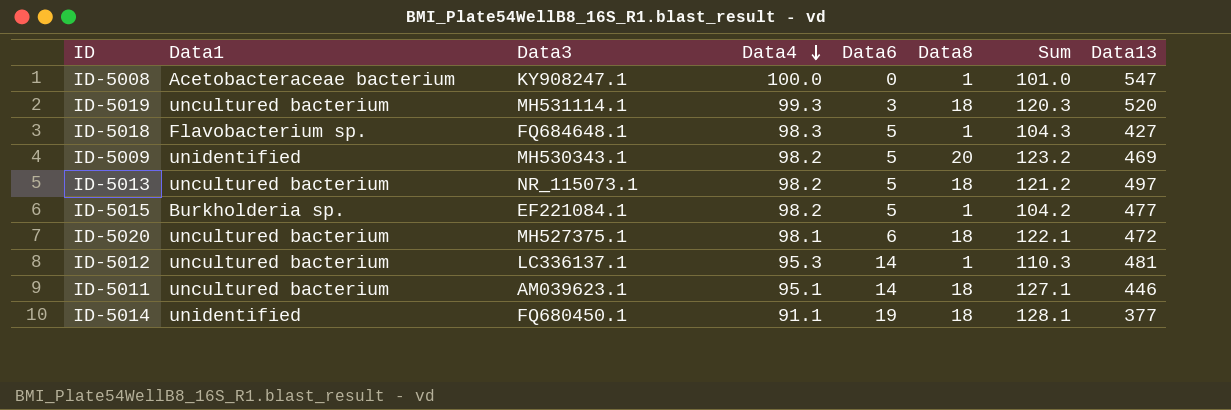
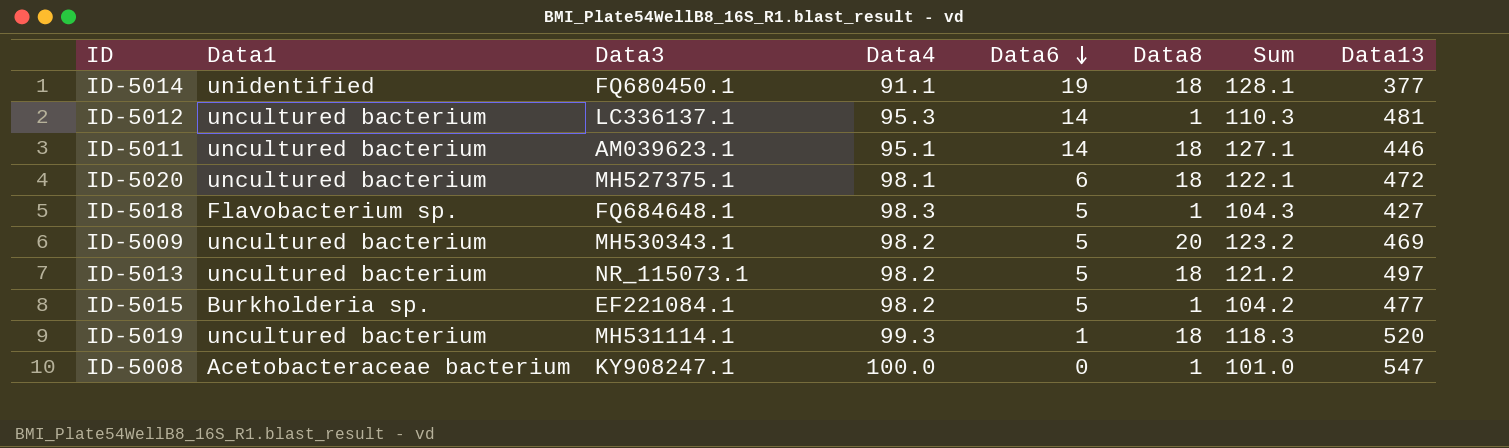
row order: Data4 descending -> Data6 descending
ID-5009 | Data1: unidentified -> uncultured bacterium
ID-5019 | Data6: 3 -> 1
ID-5019 | Sum: 120.3 -> 118.3

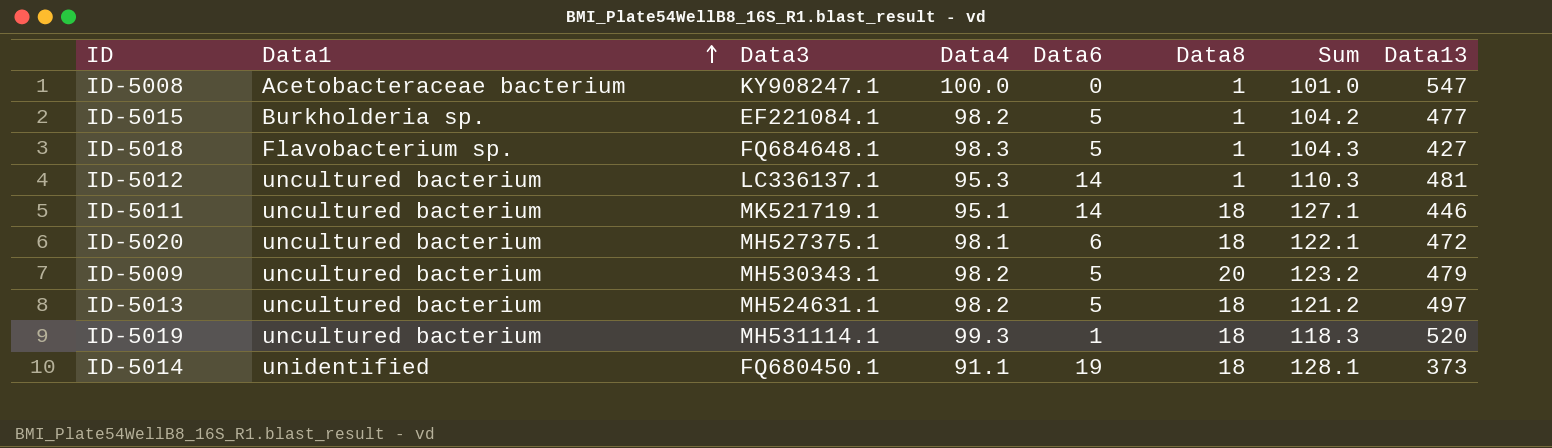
row order: Data6 descending -> Data1 ascending
ID-5011 | Data3: AM039623.1 -> MK521719.1
ID-5009 | Data13: 469 -> 479
ID-5013 | Data3: NR_115073.1 -> MH524631.1
ID-5014 | Data13: 377 -> 373

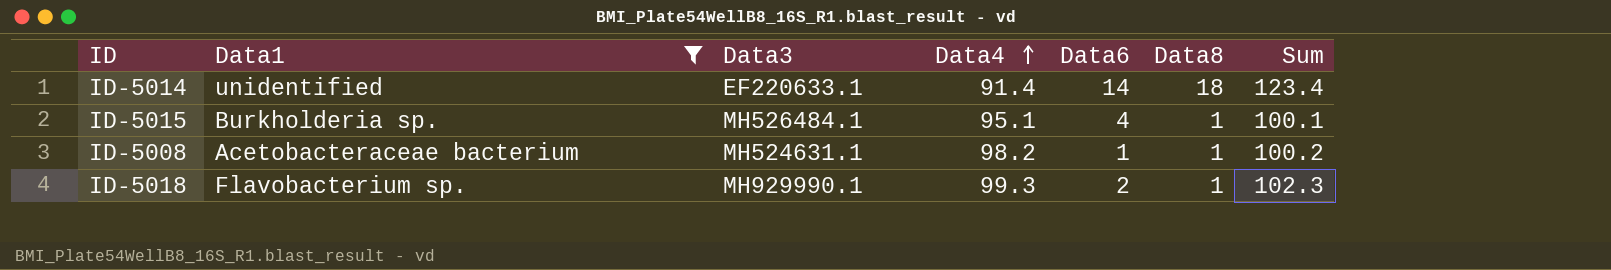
filter: none -> Data1 != uncultured bacterium
row order: Data1 ascending -> Data4 ascending
column Data13 | position: 8 -> none
ID-5014 | Data3: FQ680450.1 -> EF220633.1
ID-5014 | Data4: 91.1 -> 91.4
ID-5014 | Data6: 19 -> 14
ID-5014 | Sum: 128.1 -> 123.4
ID-5015 | Data3: EF221084.1 -> MH526484.1
ID-5015 | Data4: 98.2 -> 95.1
ID-5015 | Data6: 5 -> 4
ID-5015 | Sum: 104.2 -> 100.1
ID-5008 | Data3: KY908247.1 -> MH524631.1
ID-5008 | Data4: 100.0 -> 98.2
ID-5008 | Data6: 0 -> 1
ID-5008 | Sum: 101.0 -> 100.2
ID-5018 | Data3: FQ684648.1 -> MH929990.1
ID-5018 | Data4: 98.3 -> 99.3
ID-5018 | Data6: 5 -> 2
ID-5018 | Sum: 104.3 -> 102.3

